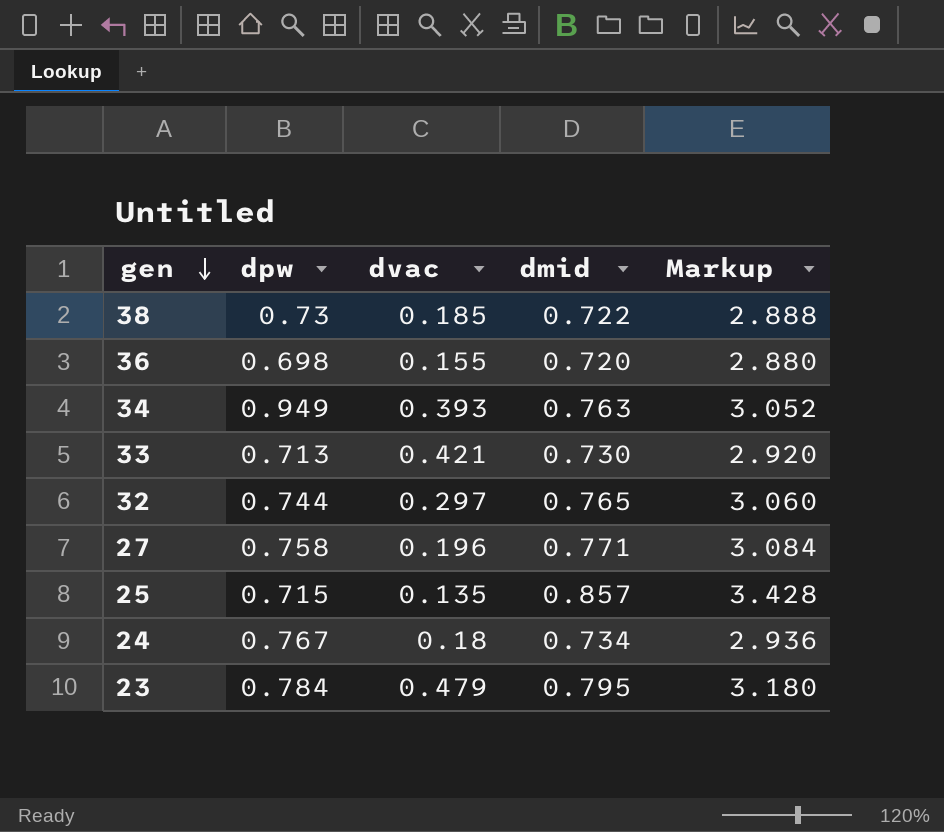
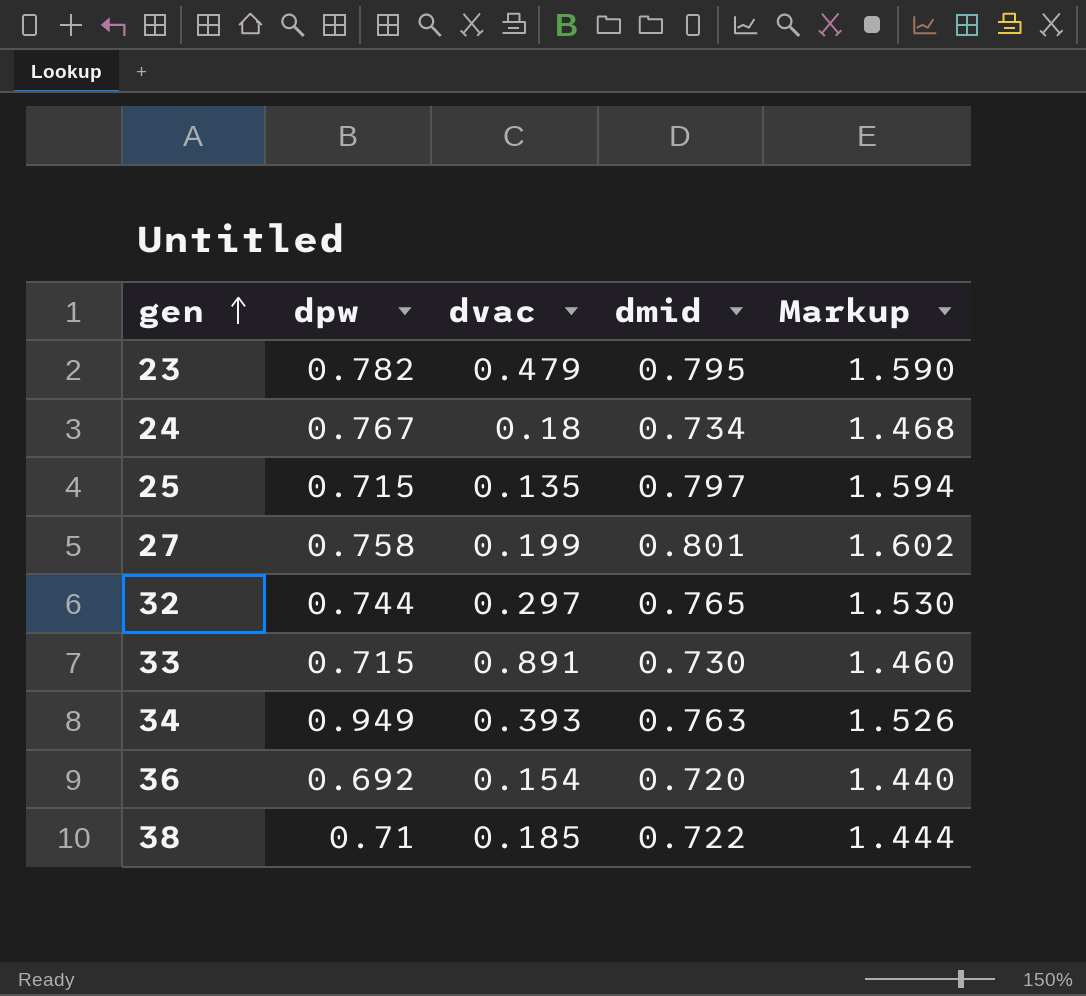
row order: gen descending -> gen ascending
column Markup | formula: [dmid] * 4 -> [dmid] * 2
23 | dpw: 0.784 -> 0.782
25 | dmid: 0.857 -> 0.797
27 | dvac: 0.196 -> 0.199
27 | dmid: 0.771 -> 0.801
33 | dpw: 0.713 -> 0.715
33 | dvac: 0.421 -> 0.891
36 | dpw: 0.698 -> 0.692
36 | dvac: 0.155 -> 0.154
38 | dpw: 0.73 -> 0.71

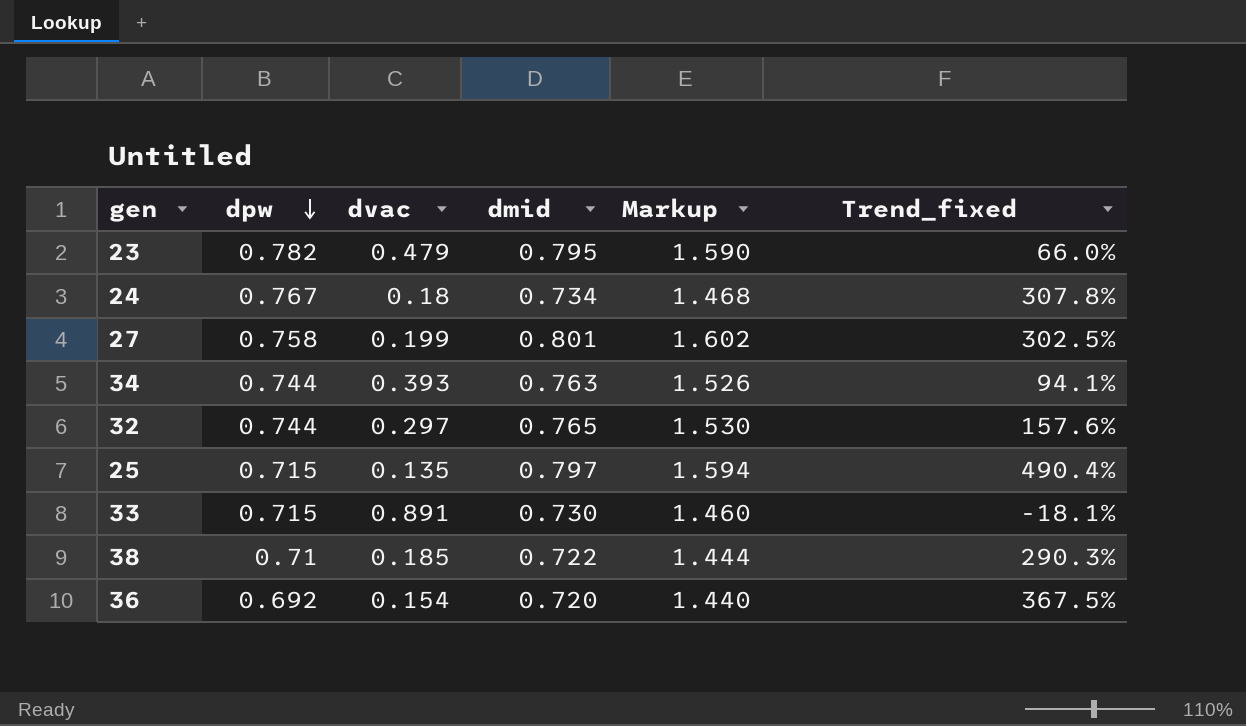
row order: gen ascending -> dpw descending
column Trend_fixed | formula: none -> ([dmid] - [dvac]) / [dvac]
34 | dpw: 0.949 -> 0.744

